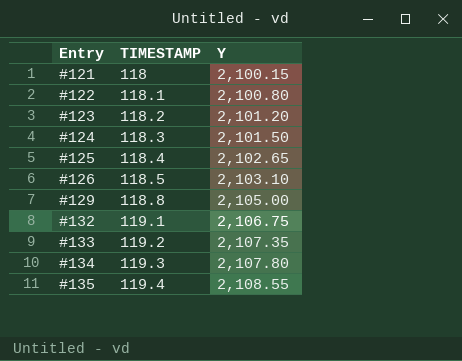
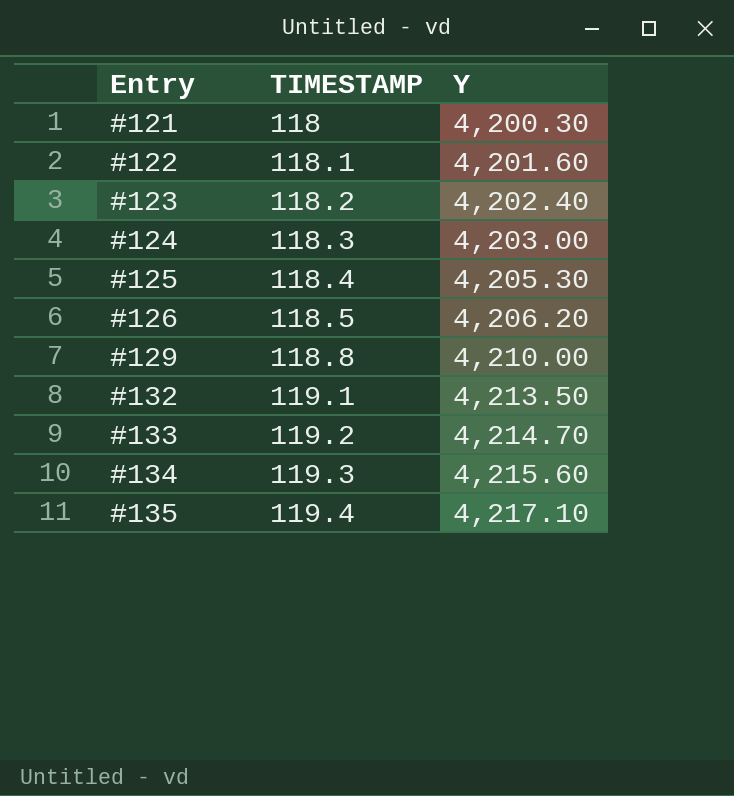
#121 | Y: 2,100.15 -> 4,200.30
#122 | Y: 2,100.80 -> 4,201.60
#123 | Y: 2,101.20 -> 4,202.40
#124 | Y: 2,101.50 -> 4,203.00
#125 | Y: 2,102.65 -> 4,205.30
#126 | Y: 2,103.10 -> 4,206.20
#129 | Y: 2,105.00 -> 4,210.00
#132 | Y: 2,106.75 -> 4,213.50
#133 | Y: 2,107.35 -> 4,214.70
#134 | Y: 2,107.80 -> 4,215.60
#135 | Y: 2,108.55 -> 4,217.10

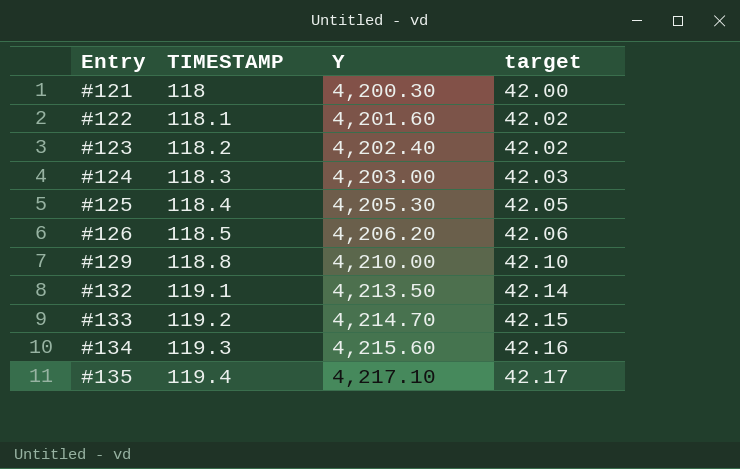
column target | formula: none -> [Y] * 0.01

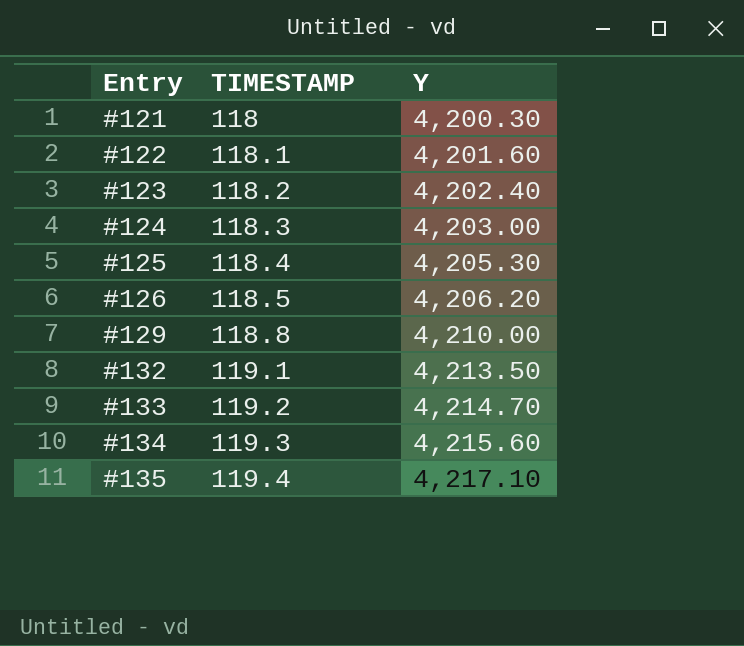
column target | formula: [Y] * 0.01 -> none

